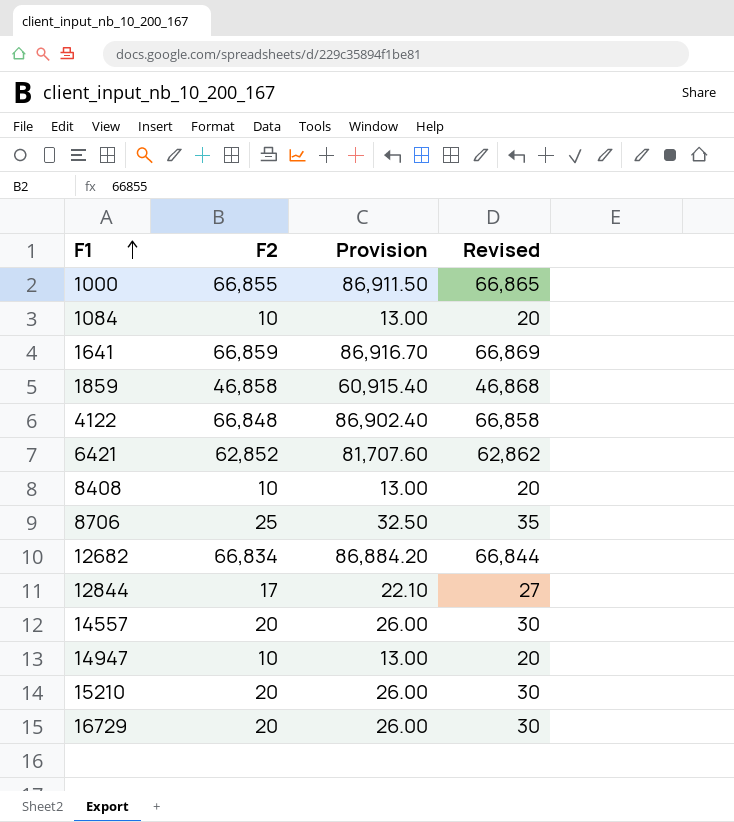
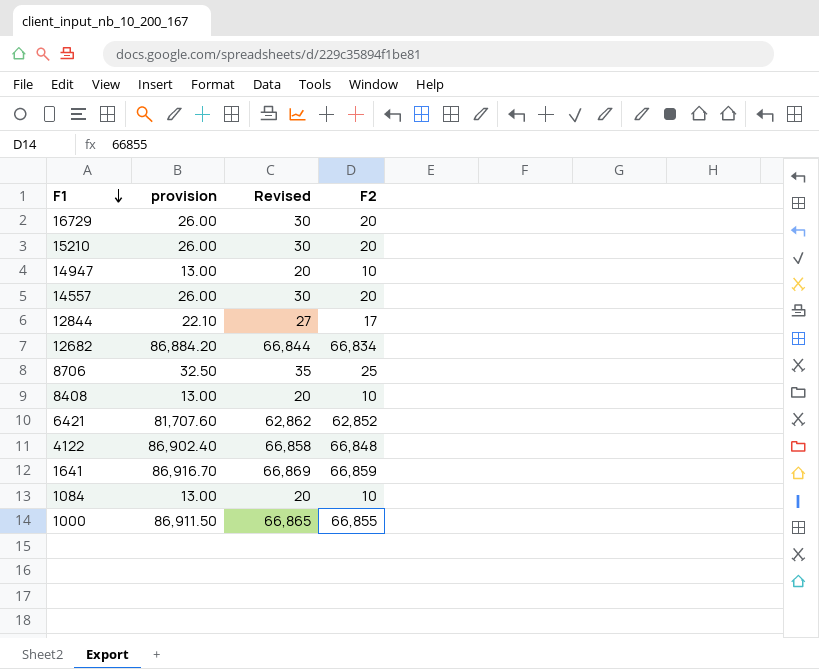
row order: F1 ascending -> F1 descending
column name: Provision -> provision
column F2 | position: 2 -> 4
row 1859: 46,858 | 60,915.40 | 46,868 -> none

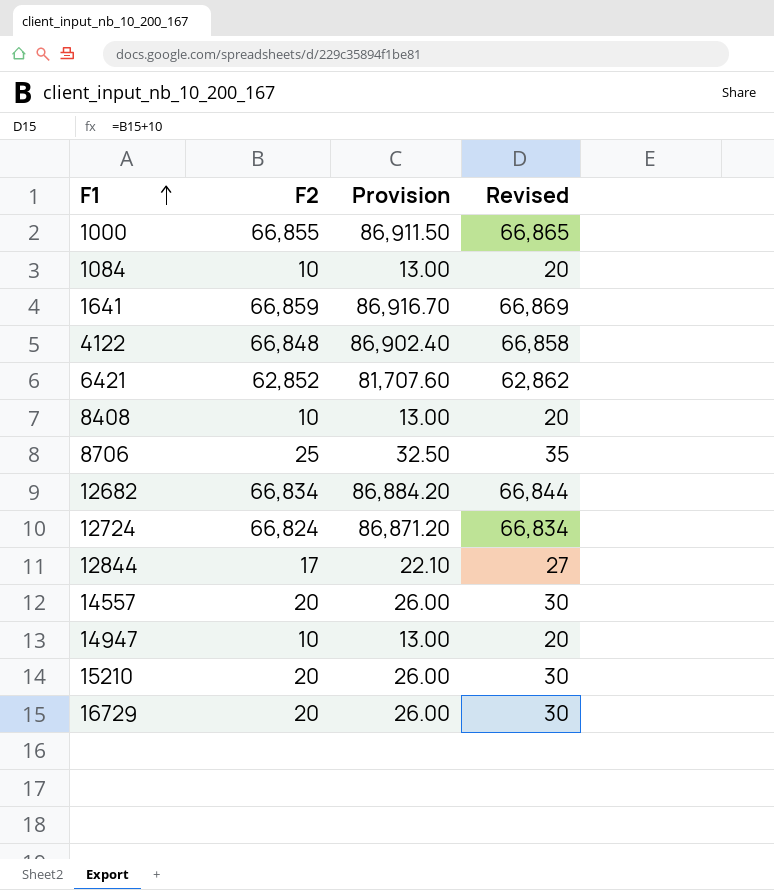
row order: F1 descending -> F1 ascending
column F2 | position: 4 -> 2
column name: provision -> Provision
row 12724: none -> 66,824 | 86,871.20 | 66,834

